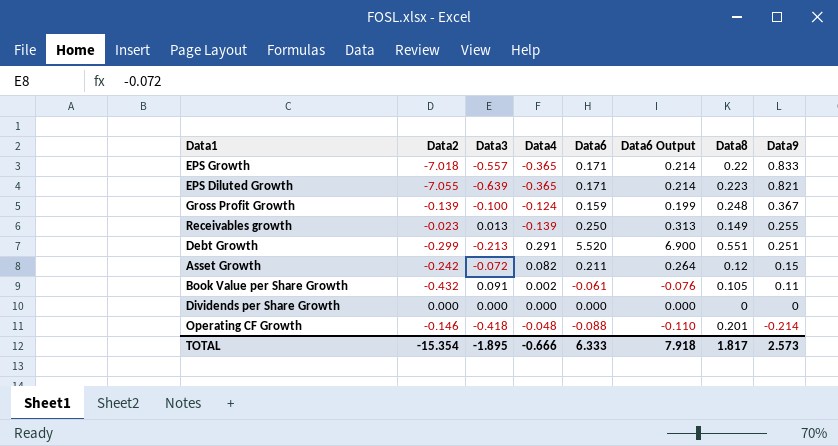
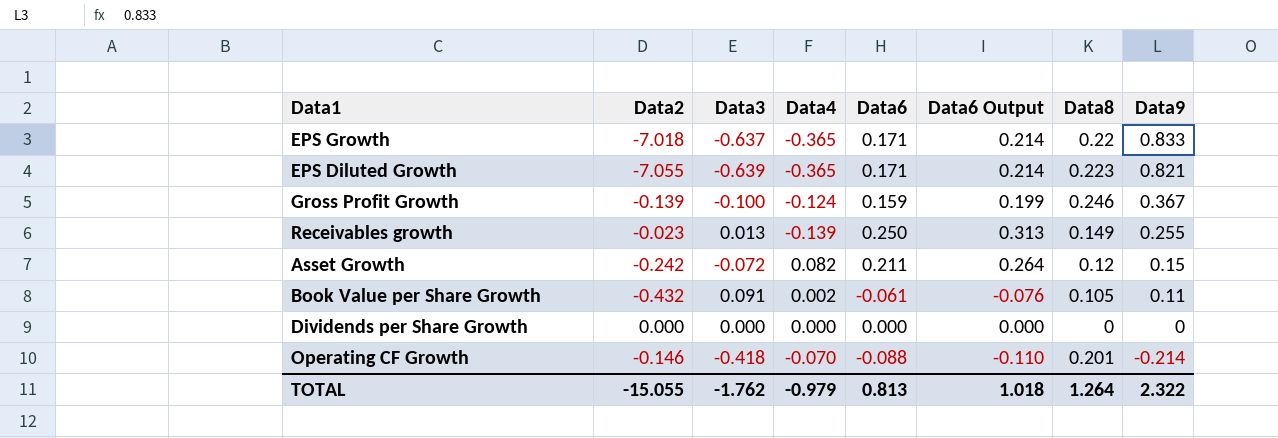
row Debt Growth: -0.299 | -0.213 | 0.291 | 5.520 | 6.900 | 0.551 | 0.251 -> none
EPS Growth | Data3: -0.557 -> -0.637
Gross Profit Growth | Data8: 0.248 -> 0.246
Operating CF Growth | Data4: -0.048 -> -0.070
TOTAL | Data2: -15.354 -> -15.055
TOTAL | Data3: -1.895 -> -1.762
TOTAL | Data4: -0.666 -> -0.979
TOTAL | Data6: 6.333 -> 0.813
TOTAL | Data6 Output: 7.918 -> 1.018
TOTAL | Data8: 1.817 -> 1.264
TOTAL | Data9: 2.573 -> 2.322

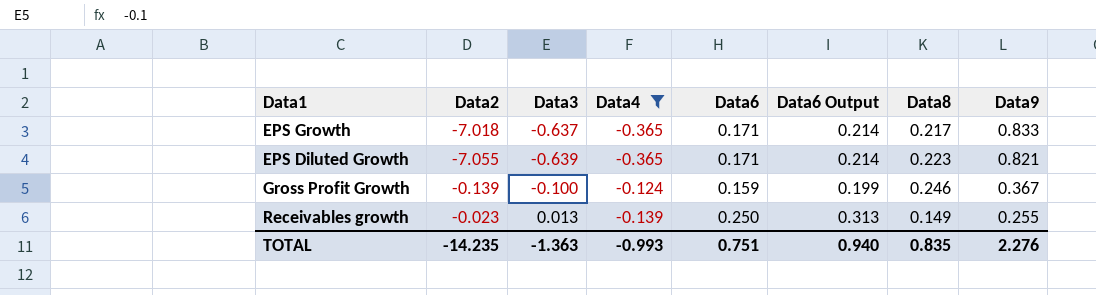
filter: none -> Data4 <= -0.124
EPS Growth | Data8: 0.22 -> 0.217
TOTAL | Data2: -15.055 -> -14.235
TOTAL | Data3: -1.762 -> -1.363
TOTAL | Data4: -0.979 -> -0.993
TOTAL | Data6: 0.813 -> 0.751
TOTAL | Data6 Output: 1.018 -> 0.940
TOTAL | Data8: 1.264 -> 0.835
TOTAL | Data9: 2.322 -> 2.276

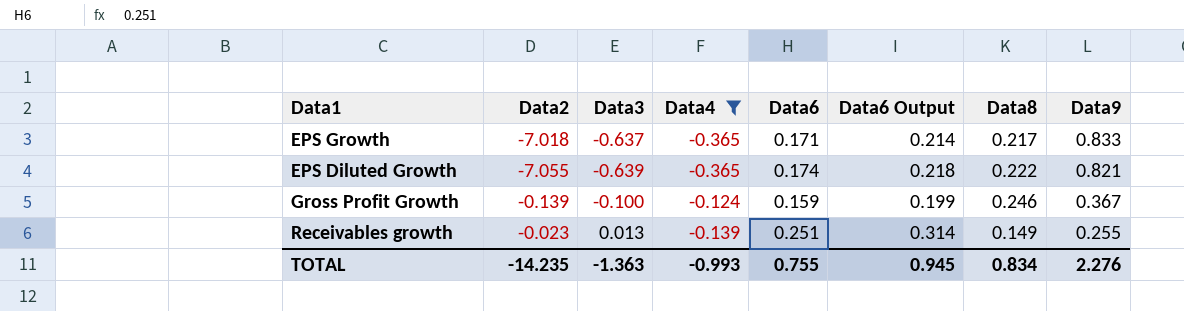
EPS Diluted Growth | Data6: 0.171 -> 0.174
EPS Diluted Growth | Data6 Output: 0.214 -> 0.218
EPS Diluted Growth | Data8: 0.223 -> 0.222
Receivables growth | Data6: 0.250 -> 0.251
Receivables growth | Data6 Output: 0.313 -> 0.314
TOTAL | Data6: 0.751 -> 0.755
TOTAL | Data6 Output: 0.940 -> 0.945
TOTAL | Data8: 0.835 -> 0.834

